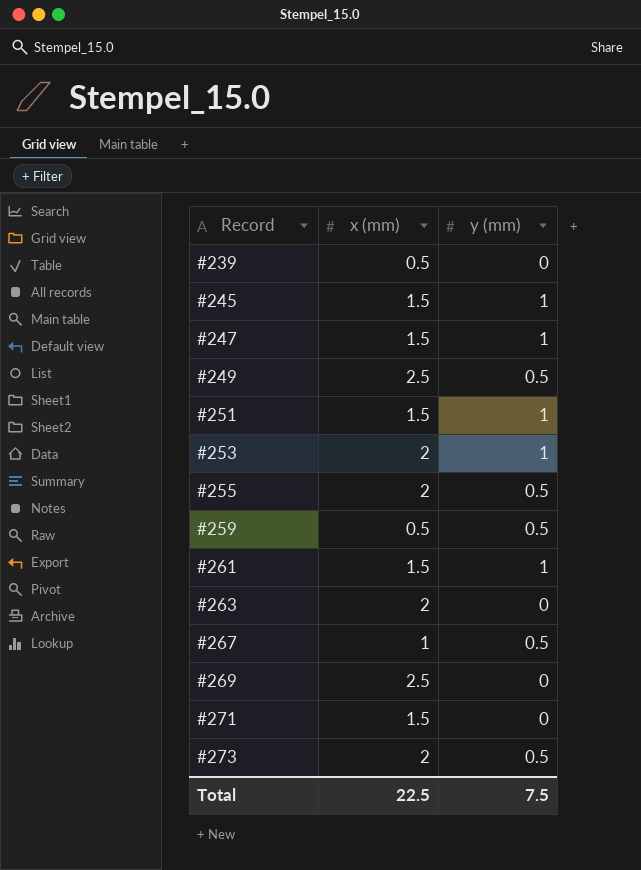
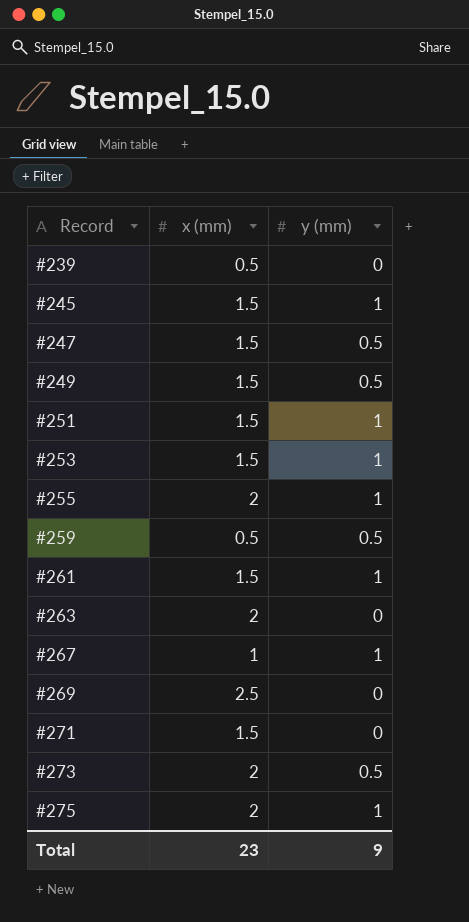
#247 | y (mm): 1 -> 0.5
#249 | x (mm): 2.5 -> 1.5
#253 | x (mm): 2 -> 1.5
#255 | y (mm): 0.5 -> 1
#267 | y (mm): 0.5 -> 1
row #275: none -> 2 | 1
Total | x (mm): 22.5 -> 23
Total | y (mm): 7.5 -> 9

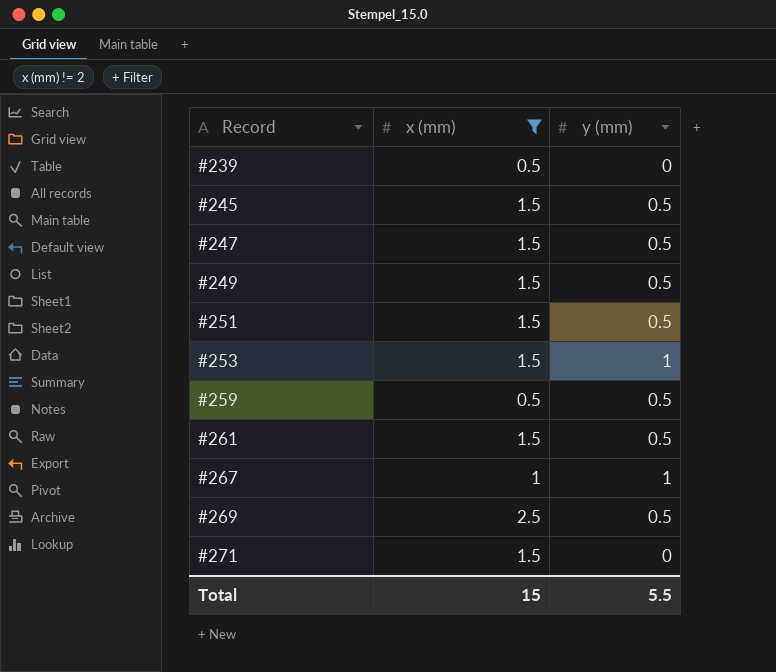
filter: none -> x (mm) != 2
#245 | y (mm): 1 -> 0.5
#251 | y (mm): 1 -> 0.5
#261 | y (mm): 1 -> 0.5
#269 | y (mm): 0 -> 0.5
Total | x (mm): 23 -> 15
Total | y (mm): 9 -> 5.5

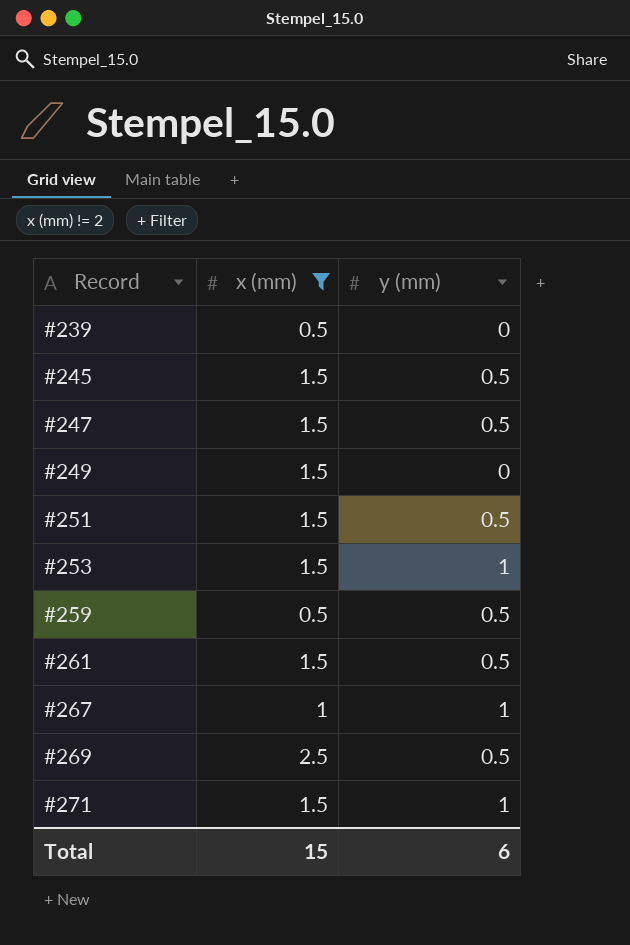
#249 | y (mm): 0.5 -> 0
#271 | y (mm): 0 -> 1
Total | y (mm): 5.5 -> 6

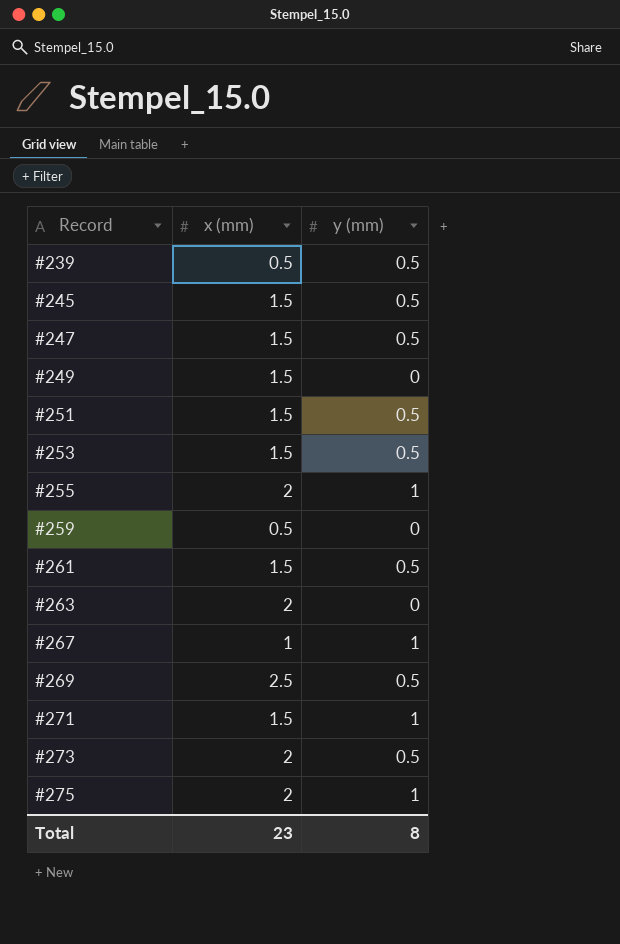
filter: x (mm) != 2 -> none
#239 | y (mm): 0 -> 0.5
#253 | y (mm): 1 -> 0.5
#259 | y (mm): 0.5 -> 0
Total | x (mm): 15 -> 23
Total | y (mm): 6 -> 8

